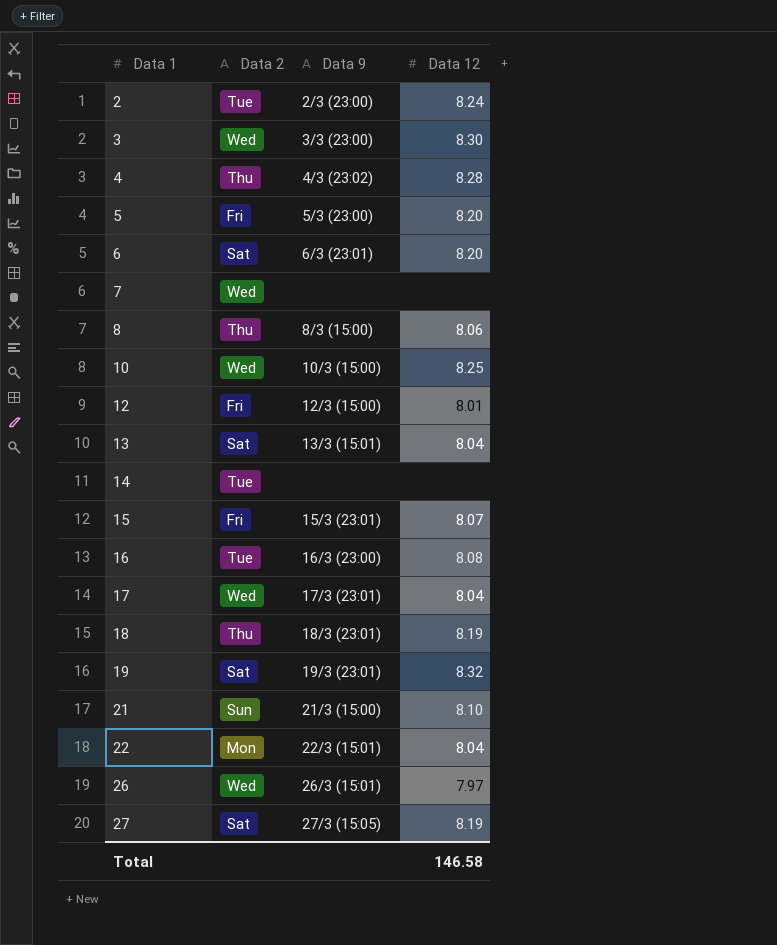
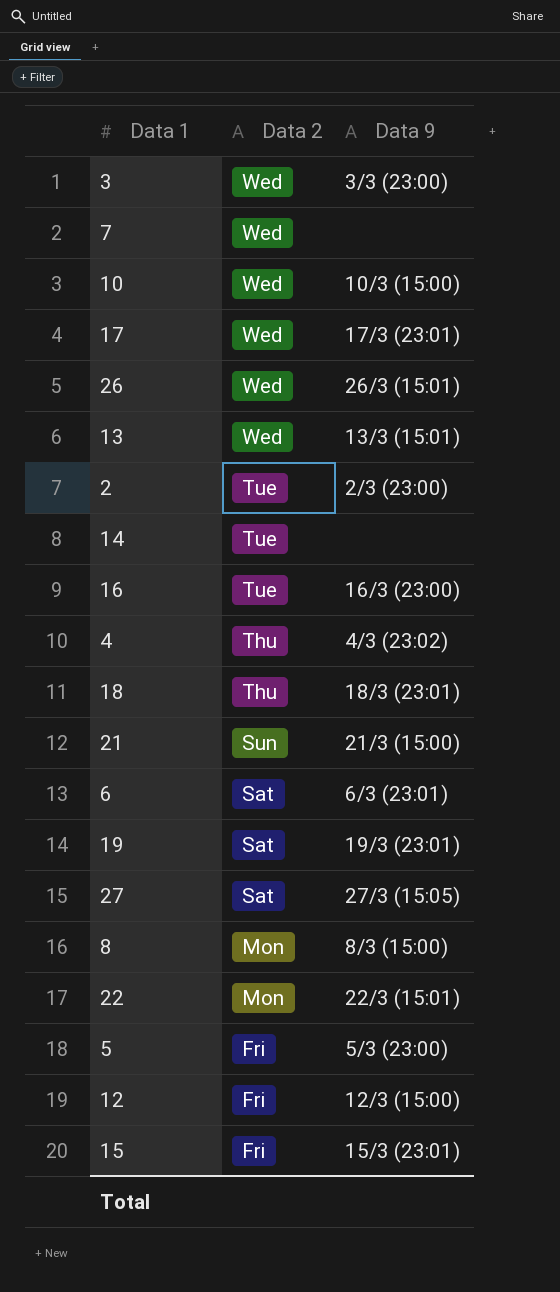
row order: Data 1 ascending -> Data 2 descending
column Data 12 | position: 4 -> none
13 | Data 2: Sat -> Wed
8 | Data 2: Thu -> Mon

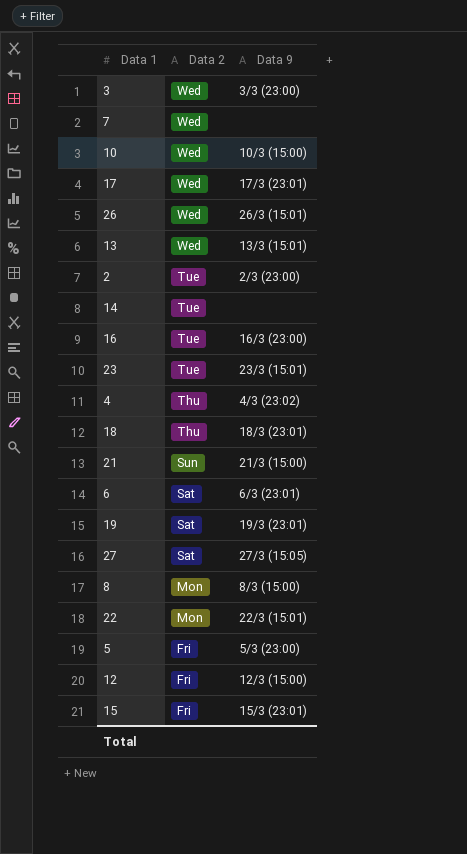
row 23: none -> Tue | 23/3 (15:01)

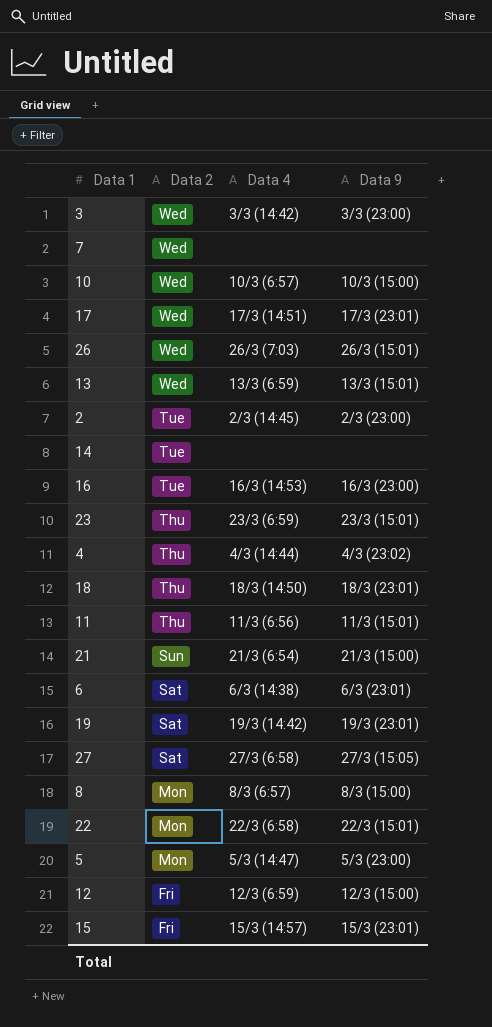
column Data 4 | position: none -> 3
23 | Data 2: Tue -> Thu
row 11: none -> Thu | 11/3 (6:56) | 11/3 (15:01)
5 | Data 2: Fri -> Mon

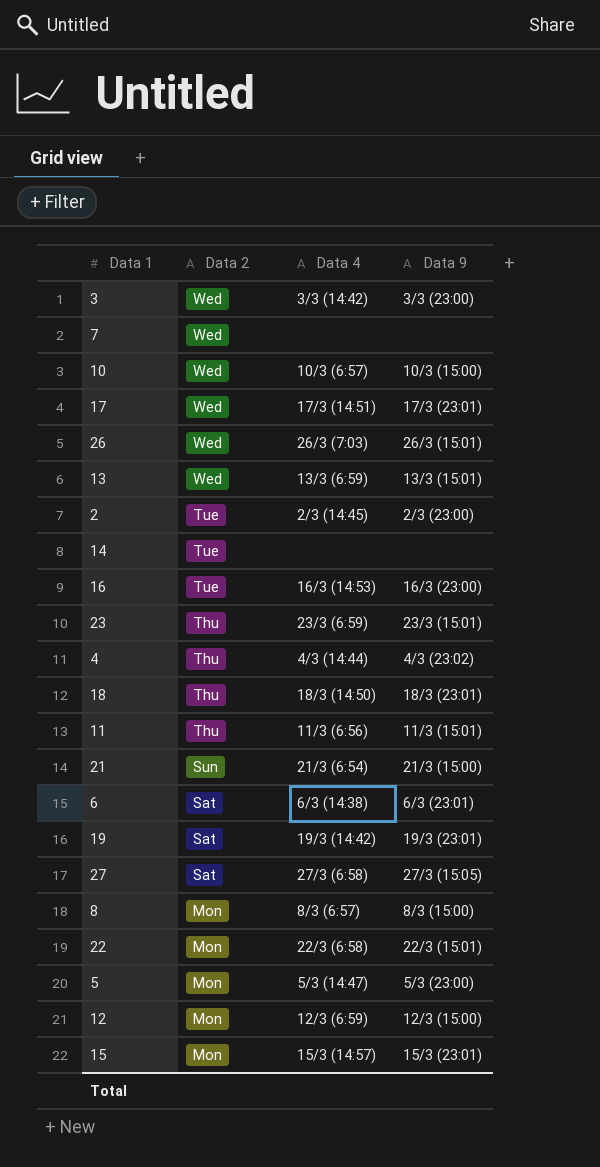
12 | Data 2: Fri -> Mon
15 | Data 2: Fri -> Mon

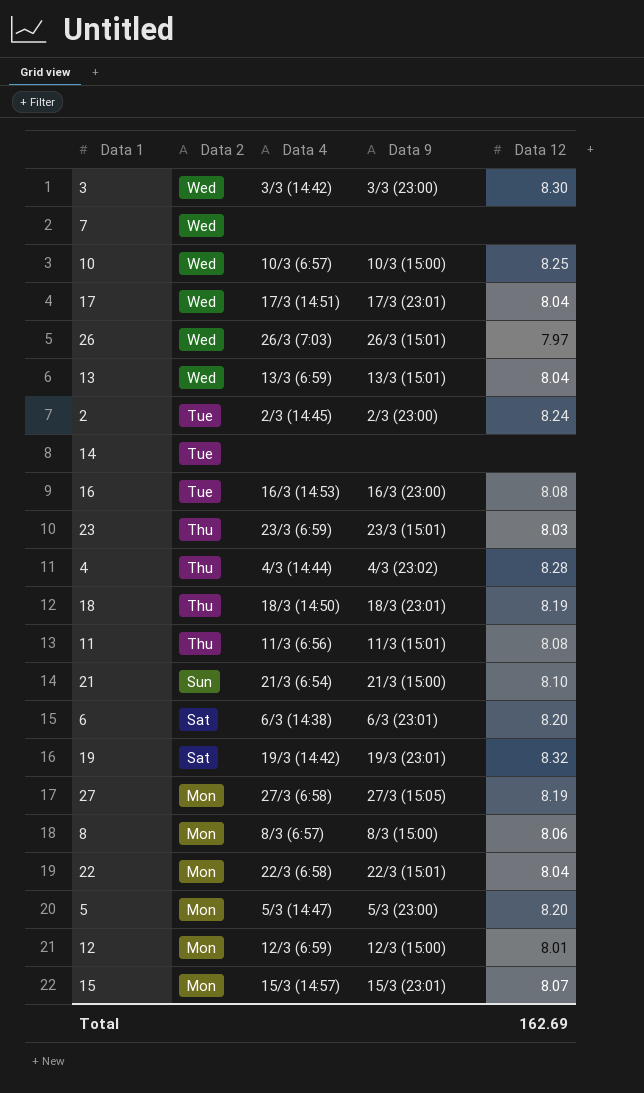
column Data 12 | position: none -> 5
27 | Data 2: Sat -> Mon

